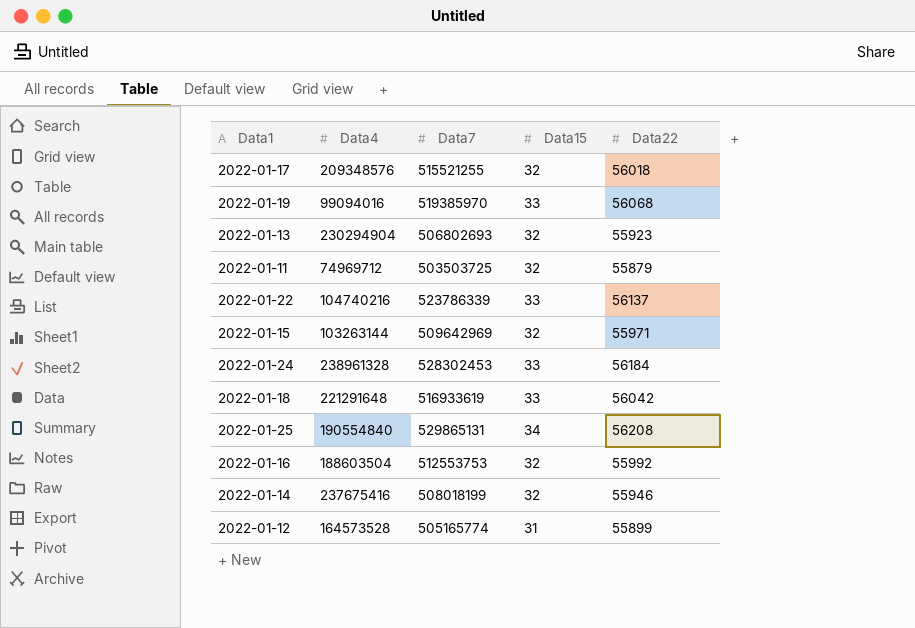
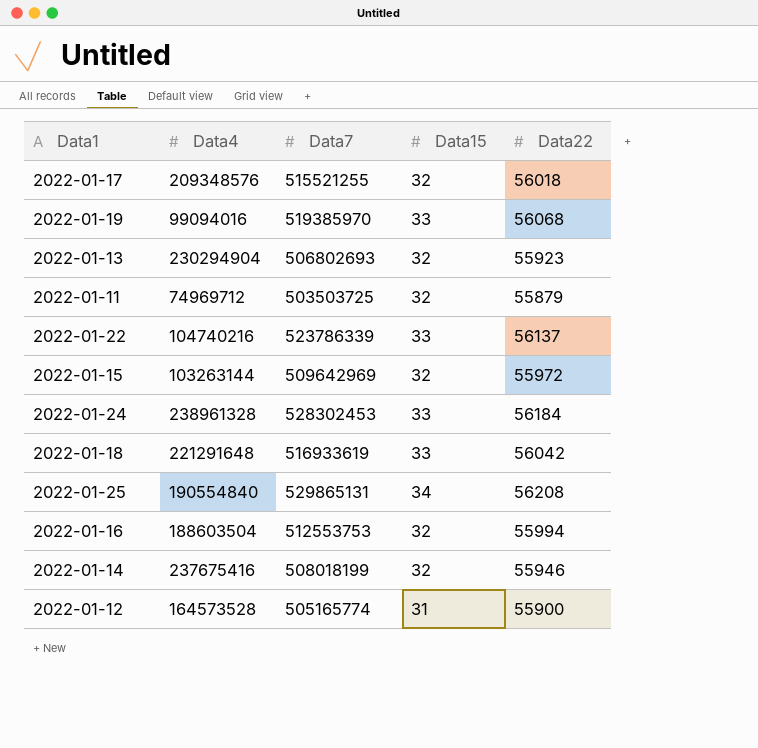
2022-01-15 | Data22: 55971 -> 55972
2022-01-16 | Data22: 55992 -> 55994
2022-01-12 | Data22: 55899 -> 55900

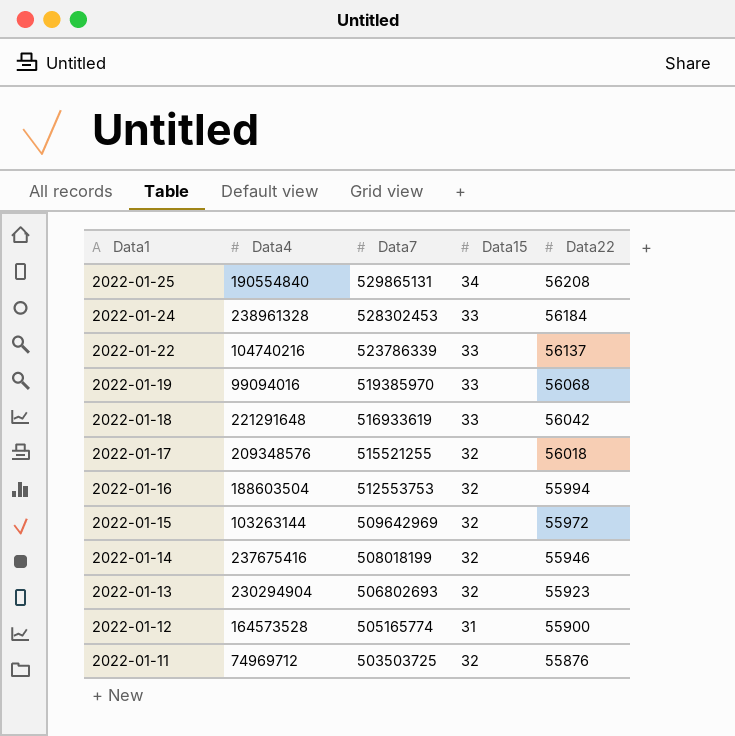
row order: none -> Data1 descending
2022-01-11 | Data22: 55879 -> 55876

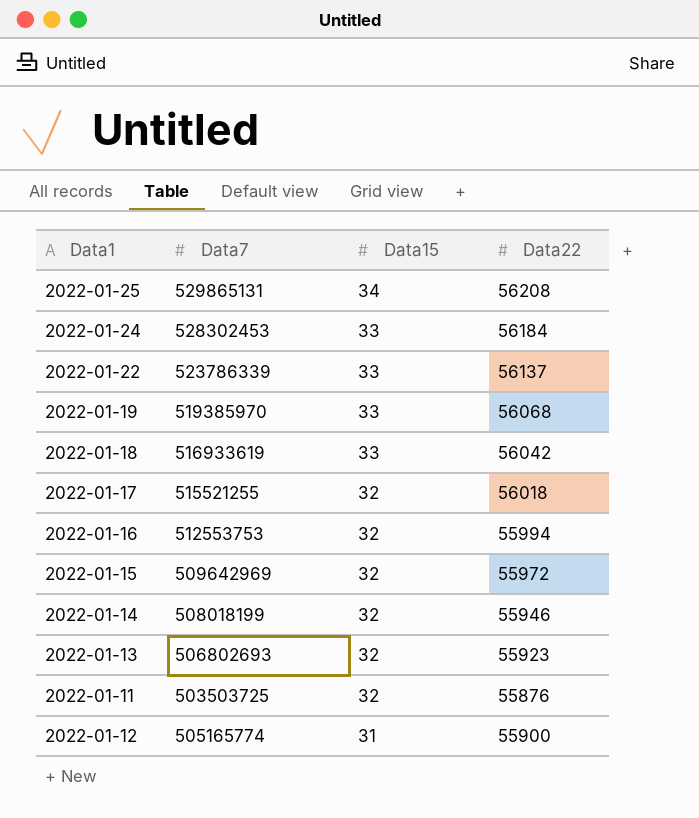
row order: Data1 descending -> Data15 descending
column Data4 | position: 2 -> none

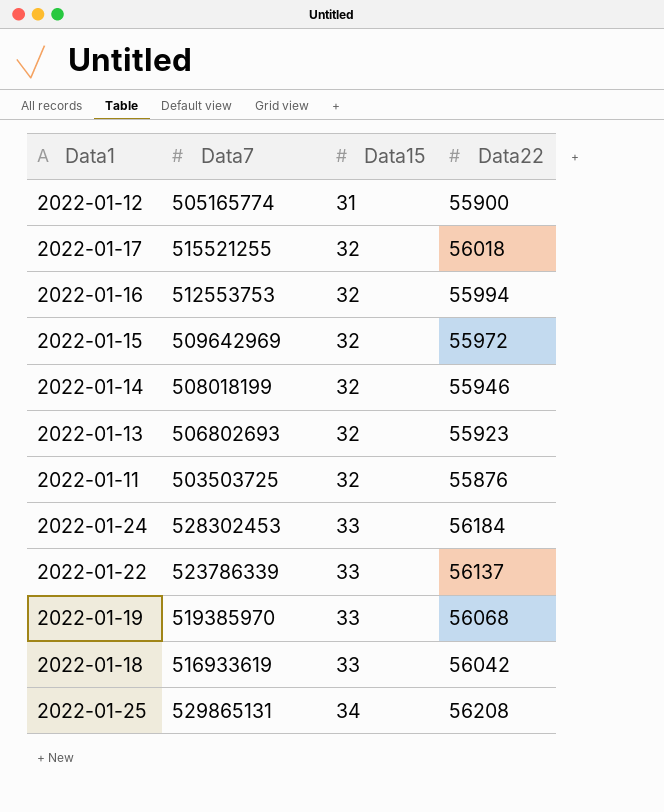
row order: Data15 descending -> Data15 ascending

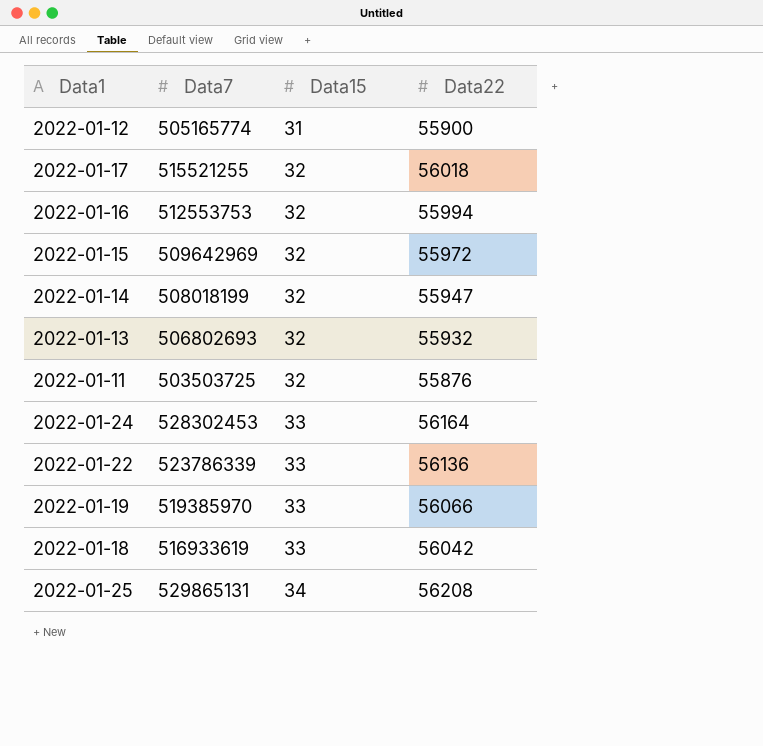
2022-01-14 | Data22: 55946 -> 55947
2022-01-13 | Data22: 55923 -> 55932
2022-01-24 | Data22: 56184 -> 56164
2022-01-22 | Data22: 56137 -> 56136
2022-01-19 | Data22: 56068 -> 56066

